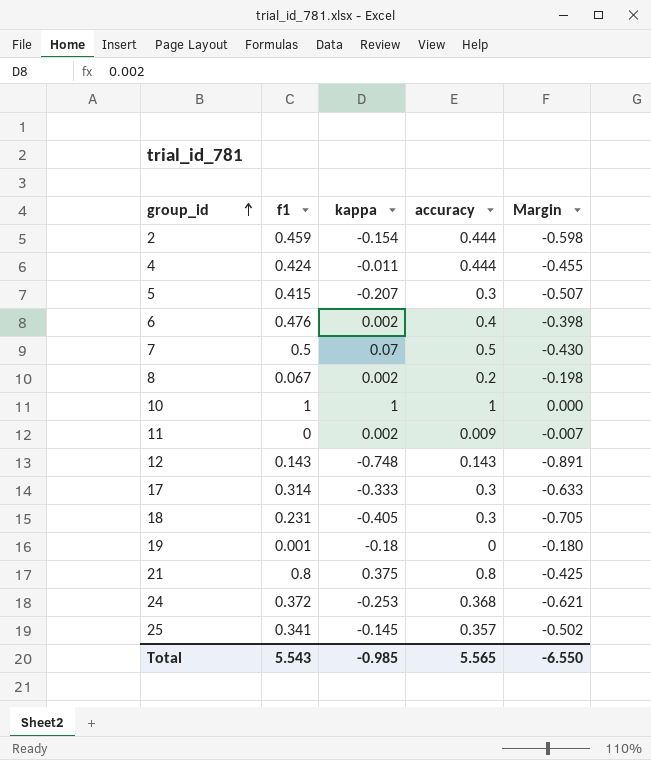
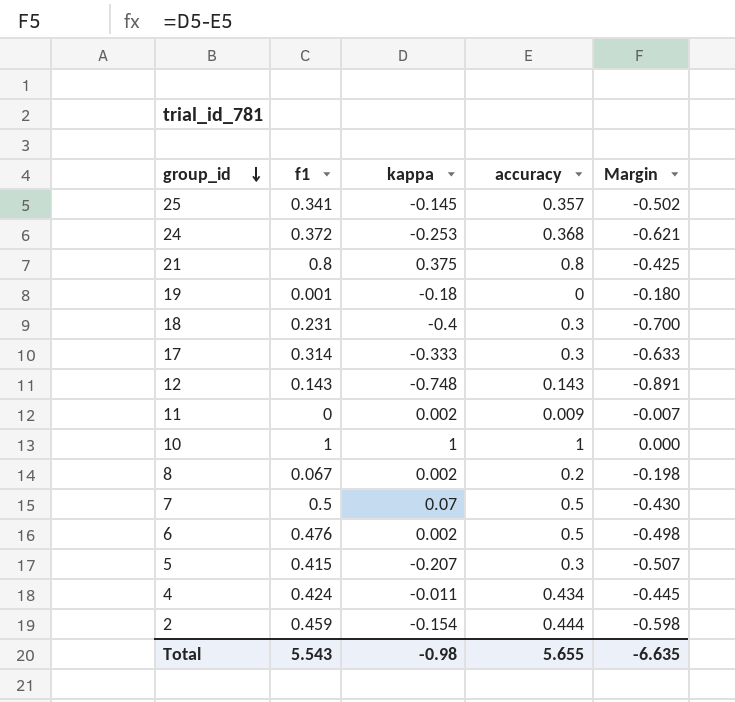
row order: group_id ascending -> group_id descending
18 | kappa: -0.405 -> -0.4
18 | Margin: -0.705 -> -0.700
6 | accuracy: 0.4 -> 0.5
6 | Margin: -0.398 -> -0.498
4 | accuracy: 0.444 -> 0.434
4 | Margin: -0.455 -> -0.445
Total | kappa: -0.985 -> -0.98
Total | accuracy: 5.565 -> 5.655
Total | Margin: -6.550 -> -6.635

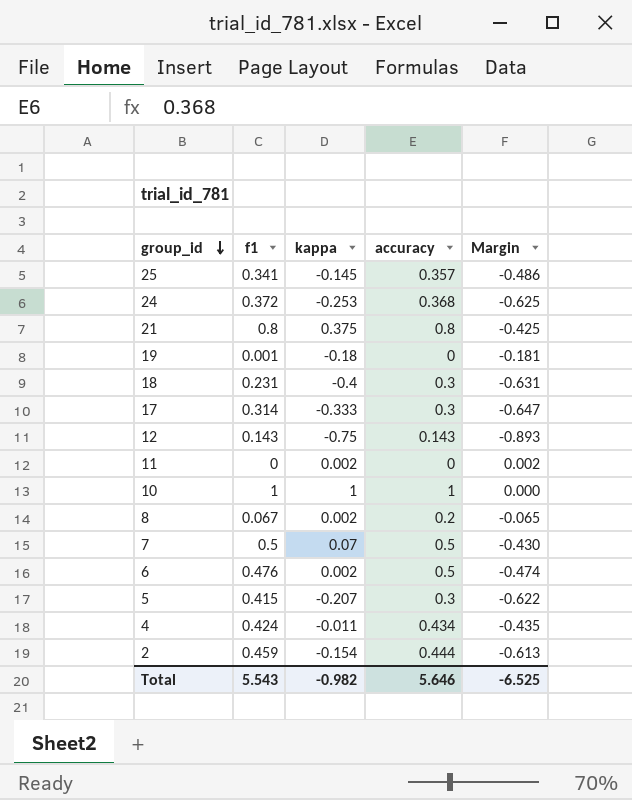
column Margin | formula: [kappa] - [accuracy] -> [kappa] - [f1]
12 | kappa: -0.748 -> -0.75
11 | accuracy: 0.009 -> 0
Total | kappa: -0.98 -> -0.982
Total | accuracy: 5.655 -> 5.646
Total | Margin: -6.635 -> -6.525

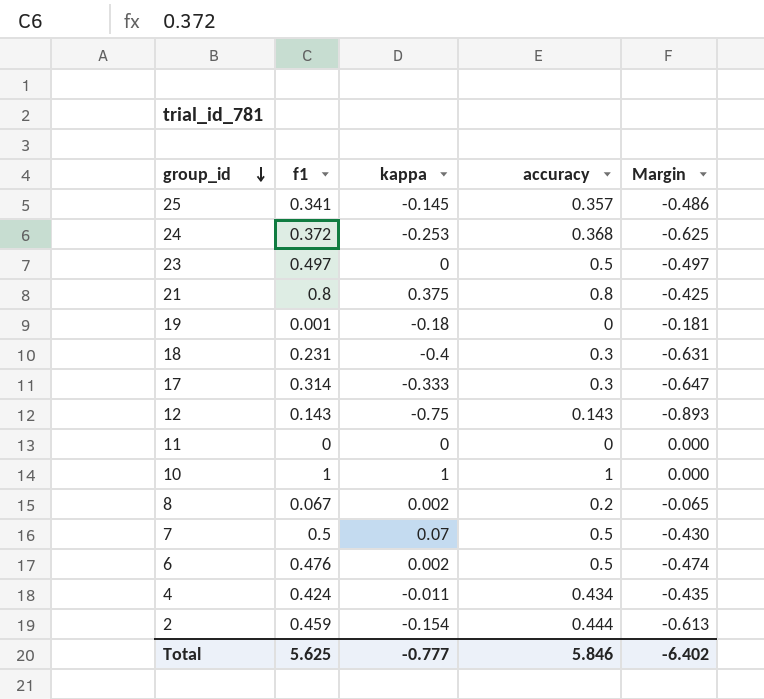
row 5: 0.415 | -0.207 | 0.3 | -0.622 -> none
row 23: none -> 0.497 | 0 | 0.5 | -0.497
11 | kappa: 0.002 -> 0
11 | Margin: 0.002 -> 0.000
Total | f1: 5.543 -> 5.625
Total | kappa: -0.982 -> -0.777
Total | accuracy: 5.646 -> 5.846
Total | Margin: -6.525 -> -6.402

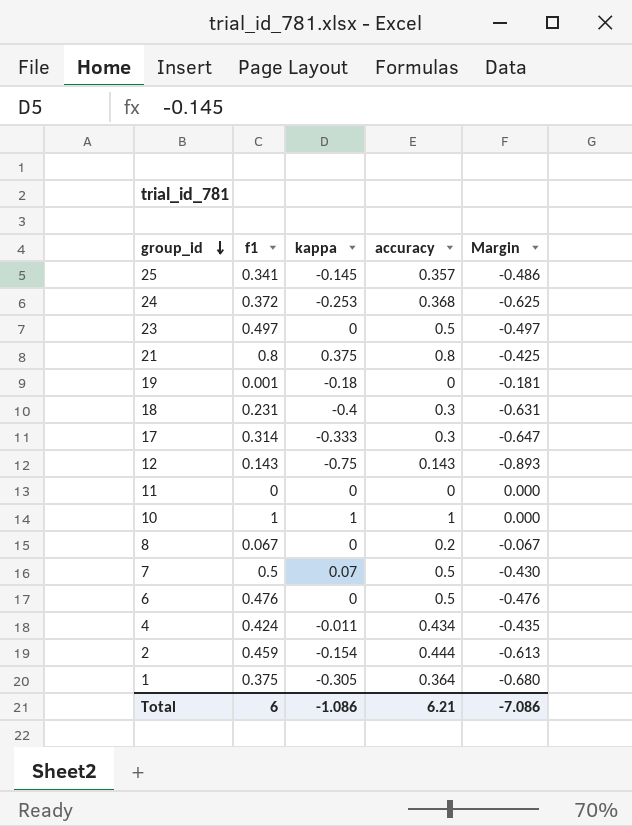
8 | kappa: 0.002 -> 0
8 | Margin: -0.065 -> -0.067
6 | kappa: 0.002 -> 0
6 | Margin: -0.474 -> -0.476
row 1: none -> 0.375 | -0.305 | 0.364 | -0.680
Total | f1: 5.625 -> 6
Total | kappa: -0.777 -> -1.086
Total | accuracy: 5.846 -> 6.21
Total | Margin: -6.402 -> -7.086

